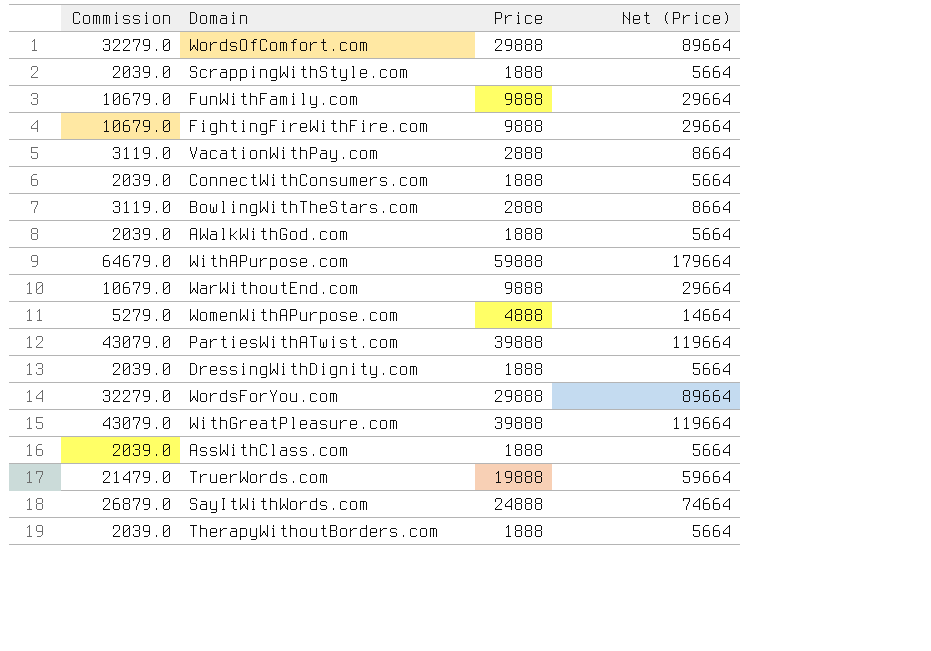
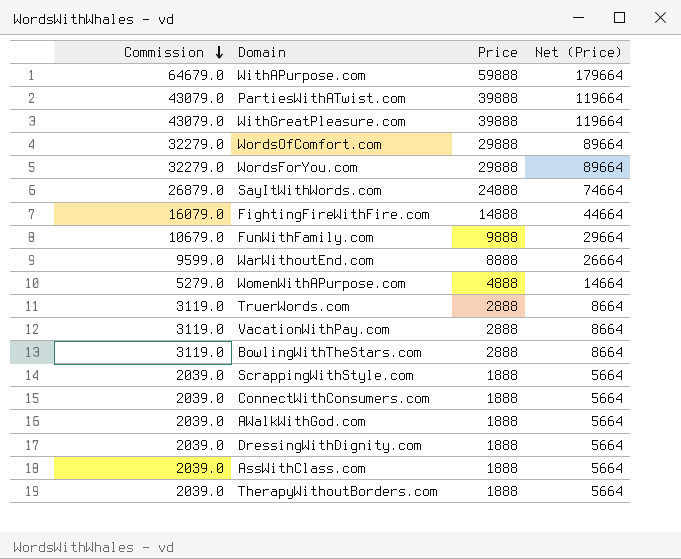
row order: none -> Commission descending
FightingFireWithFire.com | Commission: 10679.0 -> 16079.0
FightingFireWithFire.com | Price: 9888 -> 14888
FightingFireWithFire.com | Net (Price): 29664 -> 44664
WarWithoutEnd.com | Commission: 10679.0 -> 9599.0
WarWithoutEnd.com | Price: 9888 -> 8888
WarWithoutEnd.com | Net (Price): 29664 -> 26664
TruerWords.com | Commission: 21479.0 -> 3119.0
TruerWords.com | Price: 19888 -> 2888
TruerWords.com | Net (Price): 59664 -> 8664

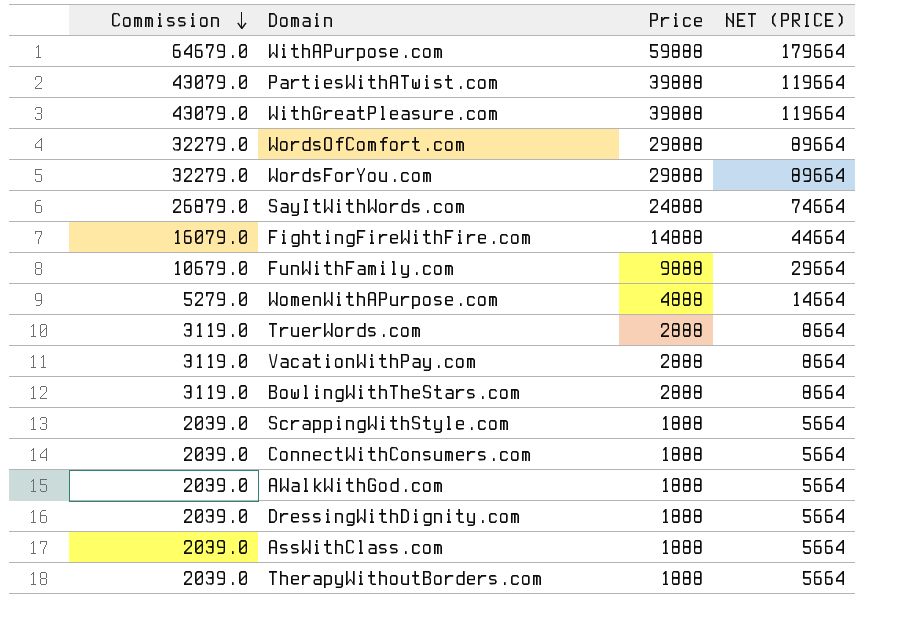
column name: Net (Price) -> NET (PRICE)
row WarWithoutEnd.com: 9599.0 | 8888 | 26664 -> none

